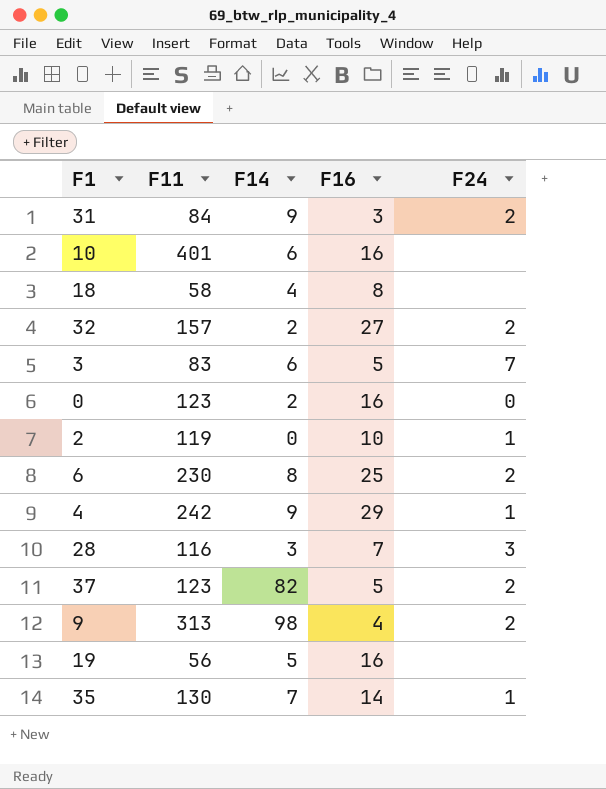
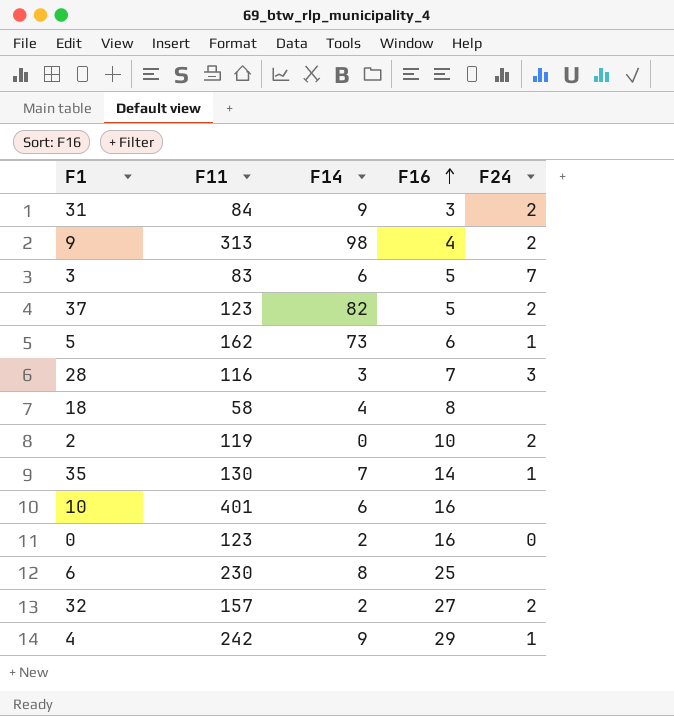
row order: none -> F16 ascending
row 19: 56 | 5 | 16 | none -> none
row 5: none -> 162 | 73 | 6 | 1
2 | F24: 1 -> 2
6 | F24: 2 -> none

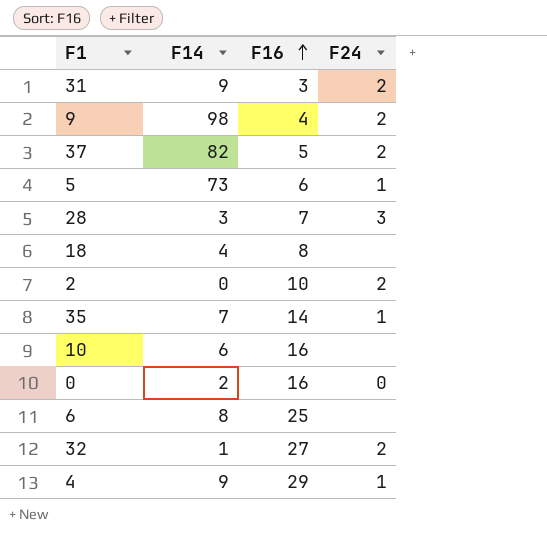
column F11 | position: 2 -> none
row 3: 83 | 6 | 5 | 7 -> none
32 | F14: 2 -> 1

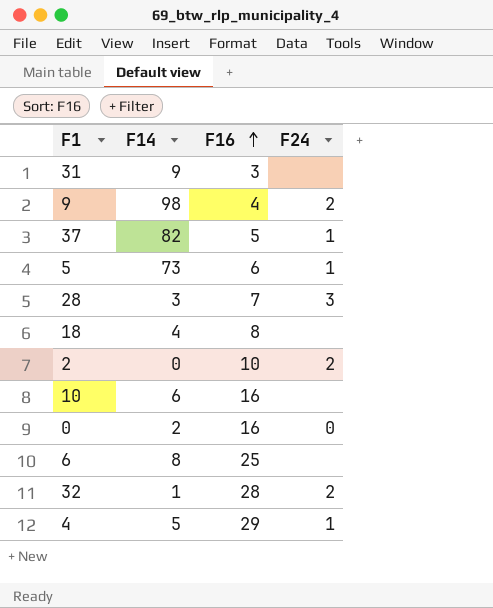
row 35: 7 | 14 | 1 -> none
31 | F24: 2 -> none
37 | F24: 2 -> 1
32 | F16: 27 -> 28
4 | F14: 9 -> 5

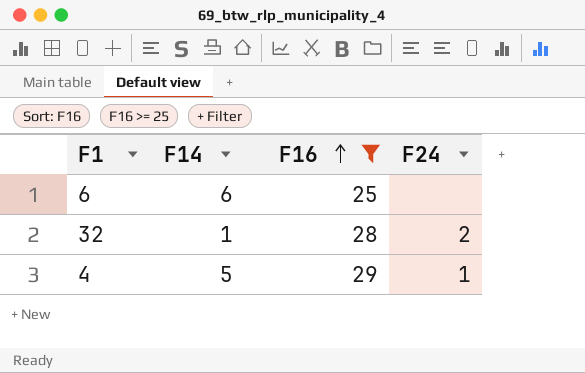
filter: none -> F16 >= 25
6 | F14: 8 -> 6

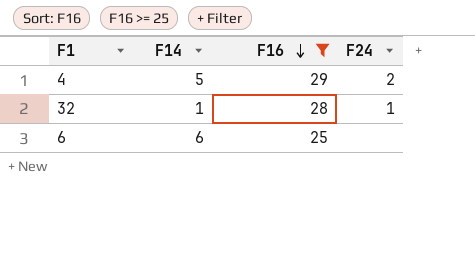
row order: F16 ascending -> F16 descending
4 | F24: 1 -> 2
32 | F24: 2 -> 1

